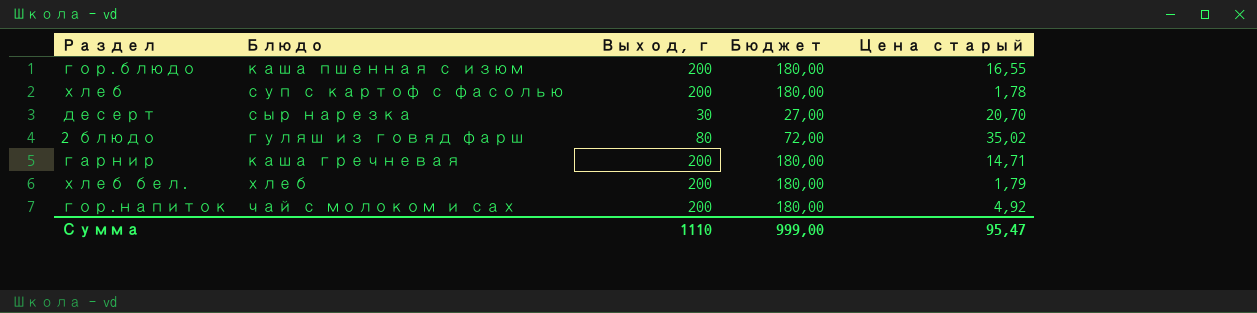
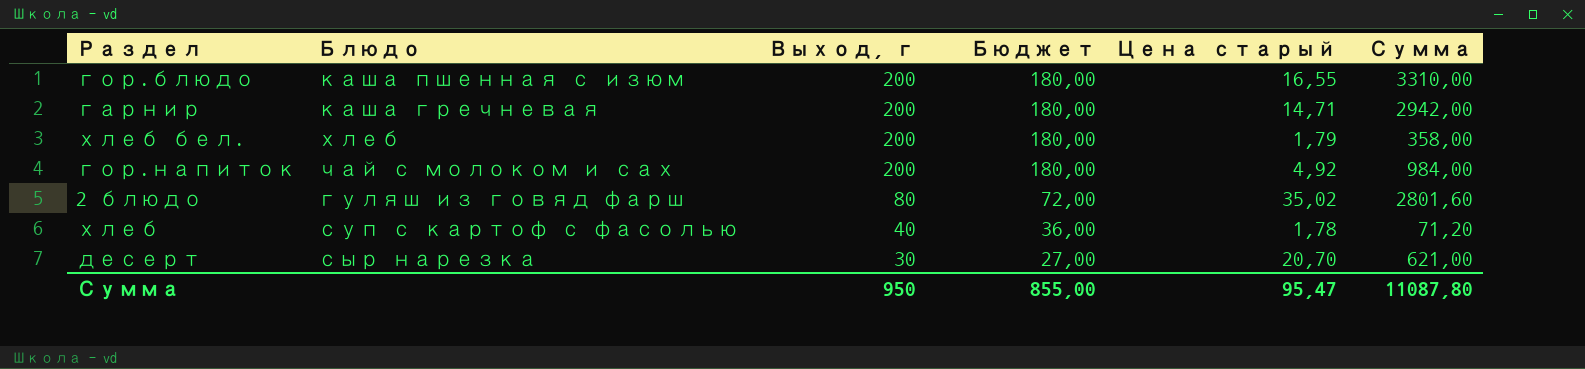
row order: none -> Выход, г descending
column Сумма | formula: none -> [Выход, г] * [Цена старый]
хлеб | Выход, г: 200 -> 40
хлеб | Бюджет: 180,00 -> 36,00
Сумма | Выход, г: 1110 -> 950
Сумма | Бюджет: 999,00 -> 855,00

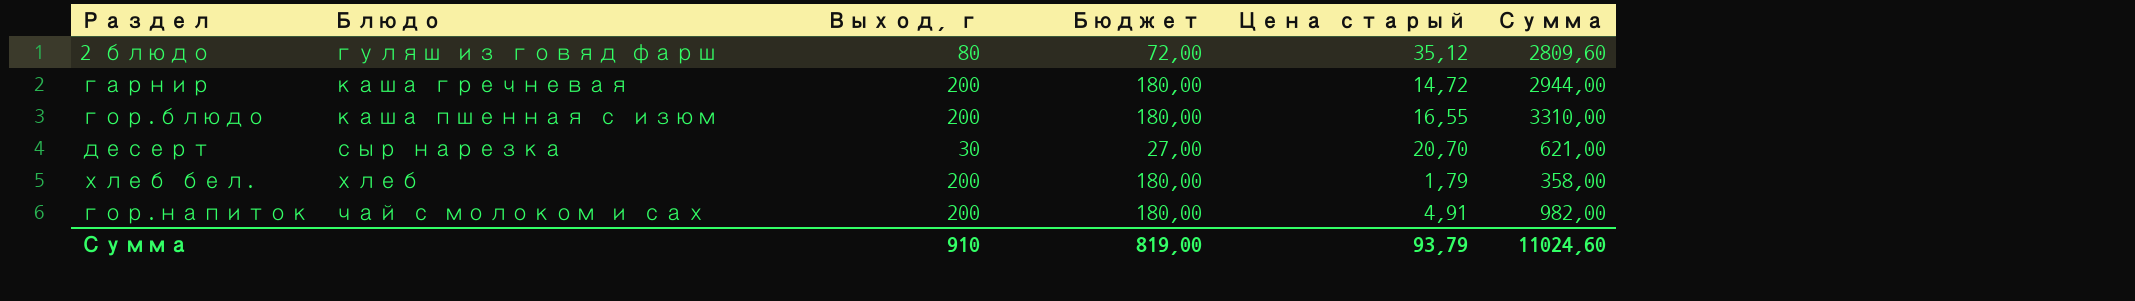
row order: Выход, г descending -> Блюдо ascending
row хлеб: суп с картоф с фасолью | 40 | 36,00 | 1,78 | 71,20 -> none
2 блюдо | Цена старый: 35,02 -> 35,12
2 блюдо | Сумма: 2801,60 -> 2809,60
гарнир | Цена старый: 14,71 -> 14,72
гарнир | Сумма: 2942,00 -> 2944,00
гор.напиток | Цена старый: 4,92 -> 4,91
гор.напиток | Сумма: 984,00 -> 982,00
Сумма | Выход, г: 950 -> 910
Сумма | Бюджет: 855,00 -> 819,00
Сумма | Цена старый: 95,47 -> 93,79
Сумма | Сумма: 11087,80 -> 11024,60

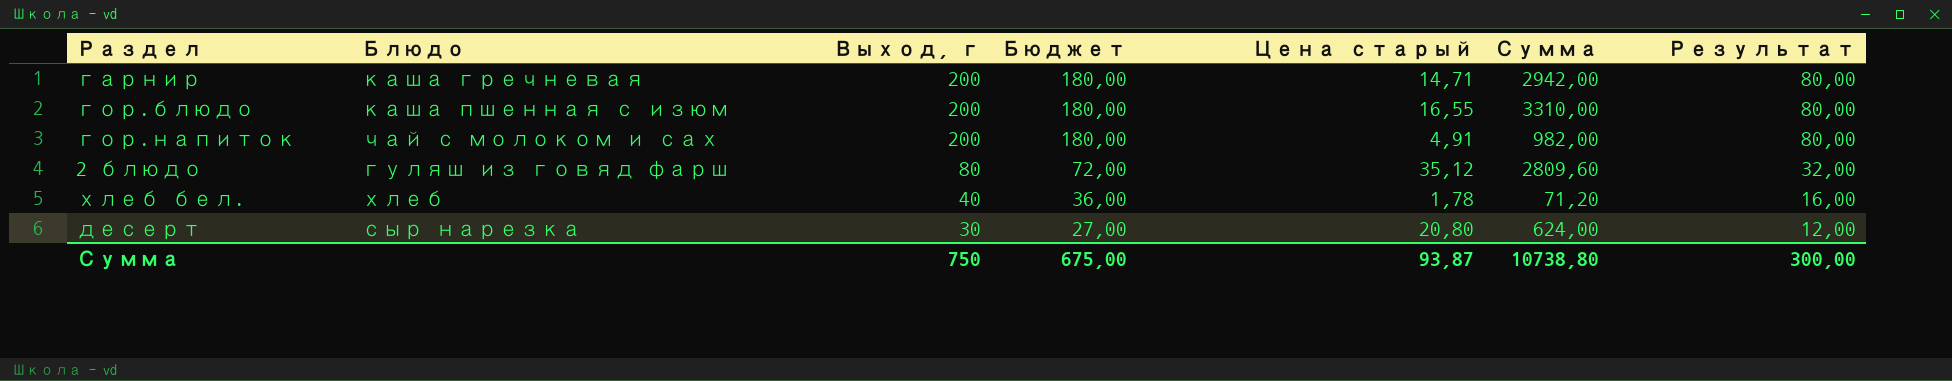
row order: Блюдо ascending -> Выход, г descending
column Результат | formula: none -> [Выход, г] * 0,4
гарнир | Цена старый: 14,72 -> 14,71
гарнир | Сумма: 2944,00 -> 2942,00
хлеб бел. | Выход, г: 200 -> 40
хлеб бел. | Бюджет: 180,00 -> 36,00
хлеб бел. | Цена старый: 1,79 -> 1,78
хлеб бел. | Сумма: 358,00 -> 71,20
десерт | Цена старый: 20,70 -> 20,80
десерт | Сумма: 621,00 -> 624,00
Сумма | Выход, г: 910 -> 750
Сумма | Бюджет: 819,00 -> 675,00
Сумма | Цена старый: 93,79 -> 93,87
Сумма | Сумма: 11024,60 -> 10738,80

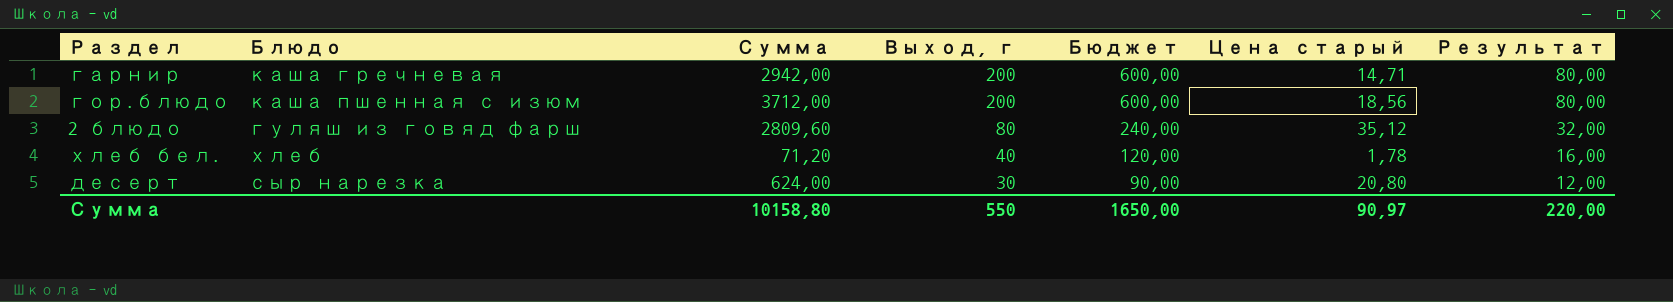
column Сумма | position: 6 -> 3
column Бюджет | formula: [Выход, г] * 0,9 -> [Выход, г] * 3
row гор.напиток: чай с молоком и сах | 200 | 180,00 | 4,91 | 982,00 | 80,00 -> none
гор.блюдо | Сумма: 3310,00 -> 3712,00
гор.блюдо | Цена старый: 16,55 -> 18,56
Сумма | Сумма: 10738,80 -> 10158,80
Сумма | Выход, г: 750 -> 550
Сумма | Бюджет: 675,00 -> 1650,00
Сумма | Цена старый: 93,87 -> 90,97
Сумма | Результат: 300,00 -> 220,00

